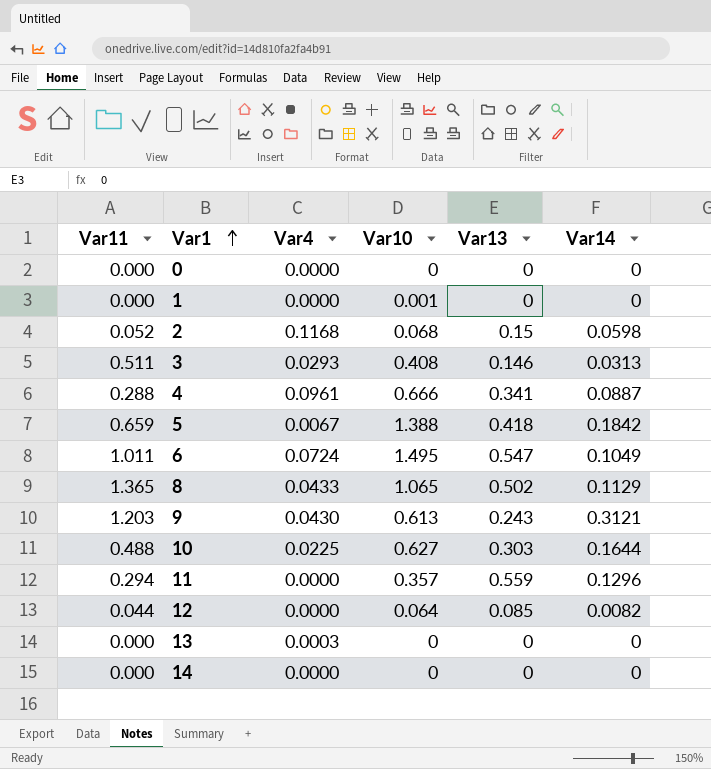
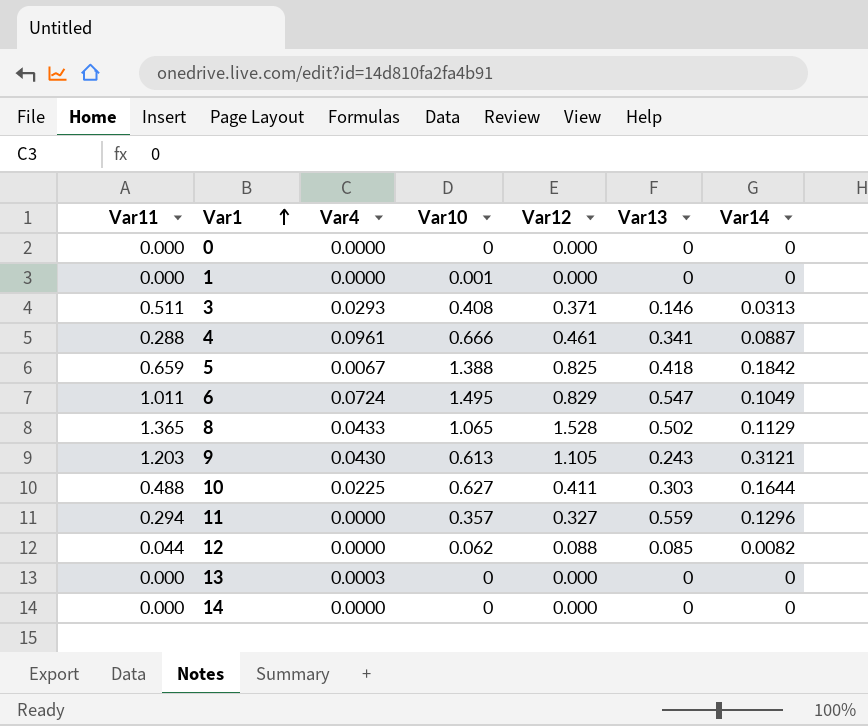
column Var12 | position: none -> 5
row 2: 0.052 | 0.1168 | 0.068 | 0.15 | 0.0598 -> none
12 | Var10: 0.064 -> 0.062

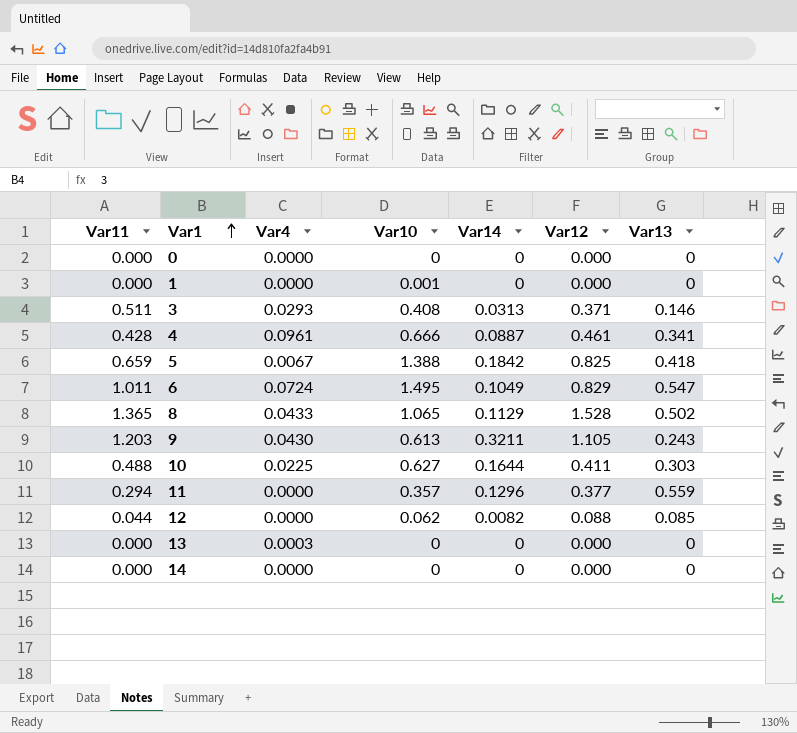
column Var14 | position: 7 -> 5
4 | Var11: 0.288 -> 0.428
9 | Var14: 0.3121 -> 0.3211
11 | Var12: 0.327 -> 0.377

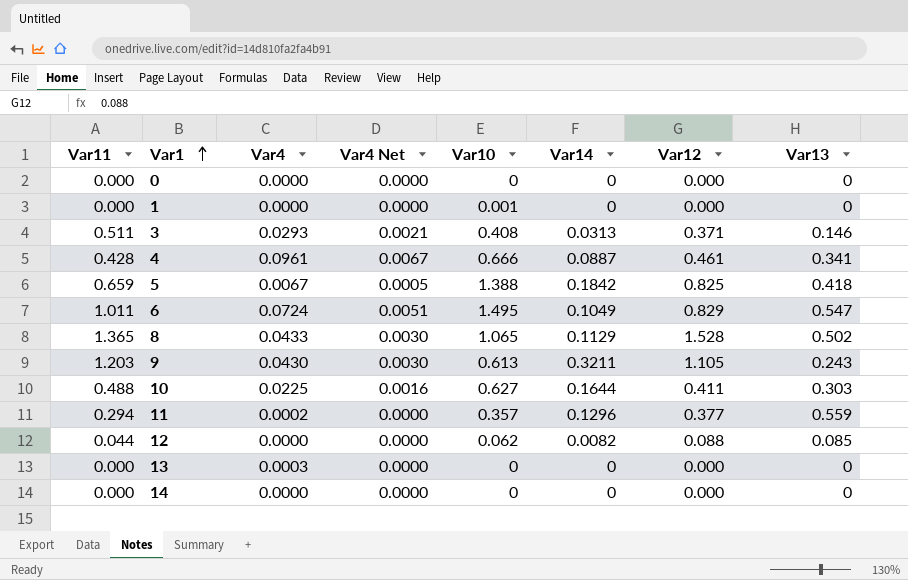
column Var4 Net | formula: none -> [Var4] * 0.07
11 | Var4: 0.0000 -> 0.0002

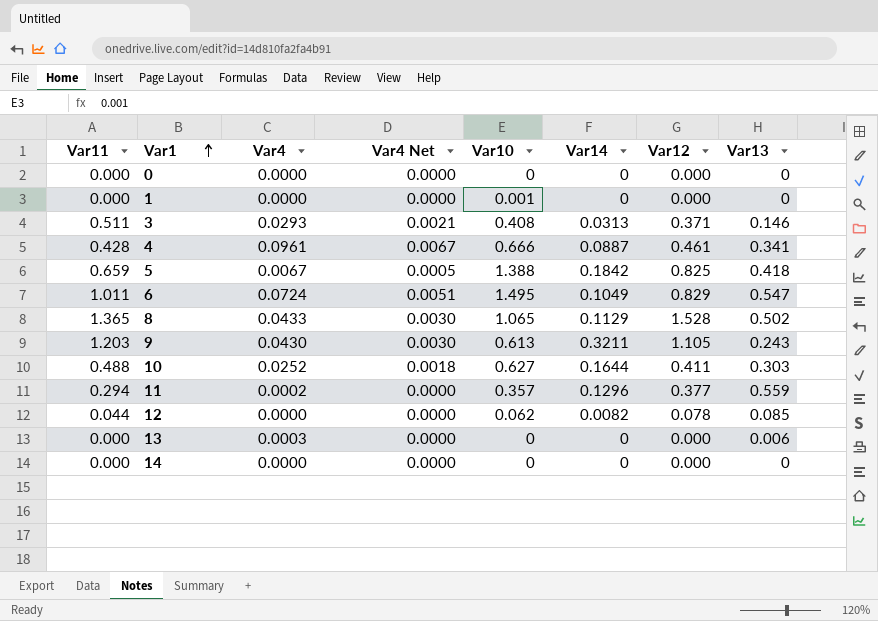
10 | Var4: 0.0225 -> 0.0252
10 | Var4 Net: 0.0016 -> 0.0018
12 | Var12: 0.088 -> 0.078
13 | Var13: 0 -> 0.006

